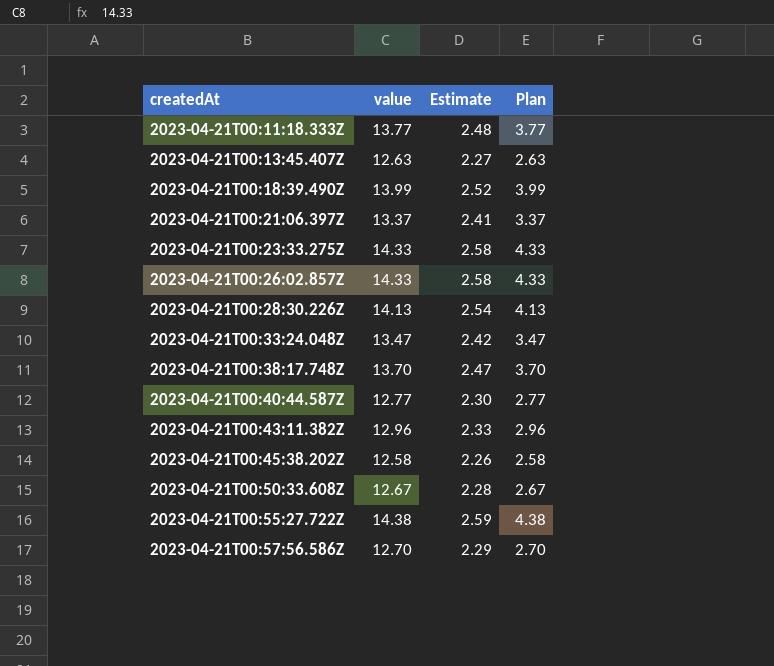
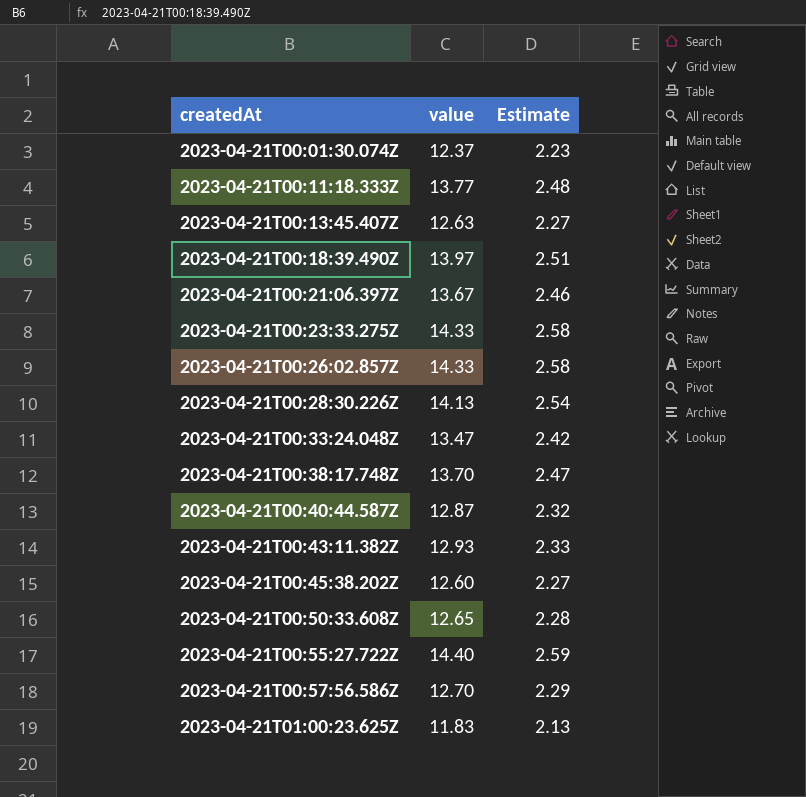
column Plan | formula: [value] - 10 -> none
row 2023-04-21T00:01:30.074Z: none -> 12.37 | 2.23
2023-04-21T00:18:39.490Z | value: 13.99 -> 13.97
2023-04-21T00:18:39.490Z | Estimate: 2.52 -> 2.51
2023-04-21T00:21:06.397Z | value: 13.37 -> 13.67
2023-04-21T00:21:06.397Z | Estimate: 2.41 -> 2.46
2023-04-21T00:40:44.587Z | value: 12.77 -> 12.87
2023-04-21T00:40:44.587Z | Estimate: 2.30 -> 2.32
2023-04-21T00:43:11.382Z | value: 12.96 -> 12.93
2023-04-21T00:45:38.202Z | value: 12.58 -> 12.60
2023-04-21T00:45:38.202Z | Estimate: 2.26 -> 2.27
2023-04-21T00:50:33.608Z | value: 12.67 -> 12.65
2023-04-21T00:55:27.722Z | value: 14.38 -> 14.40
row 2023-04-21T01:00:23.625Z: none -> 11.83 | 2.13

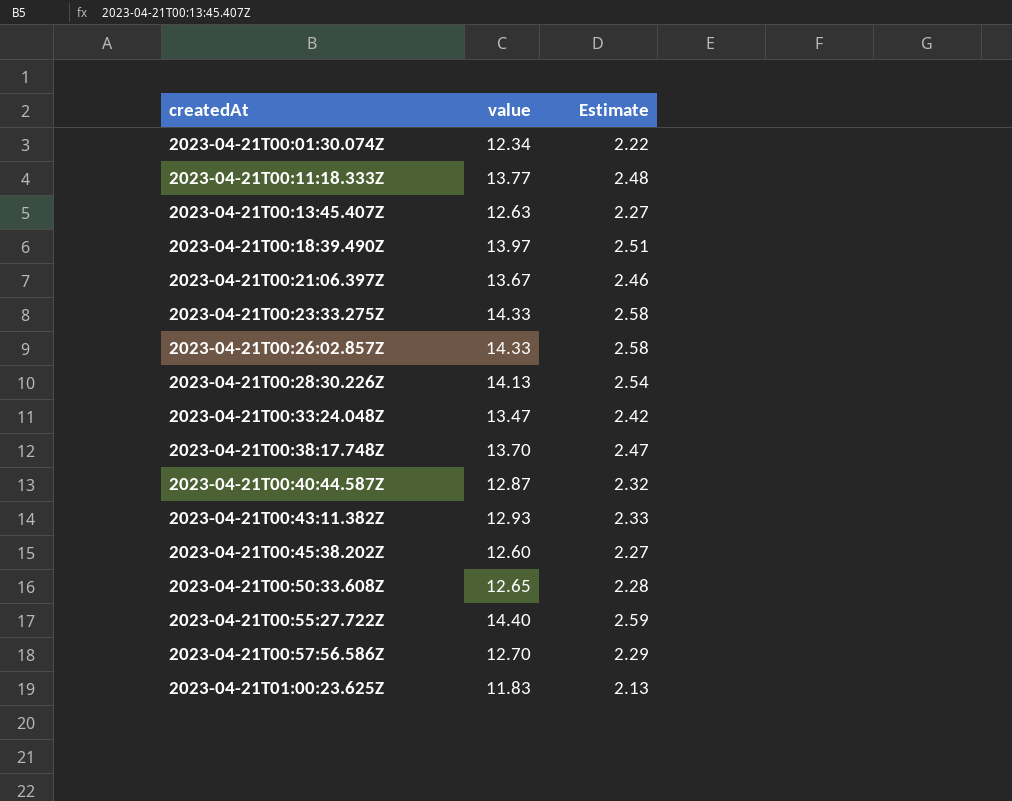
2023-04-21T00:01:30.074Z | value: 12.37 -> 12.34
2023-04-21T00:01:30.074Z | Estimate: 2.23 -> 2.22

